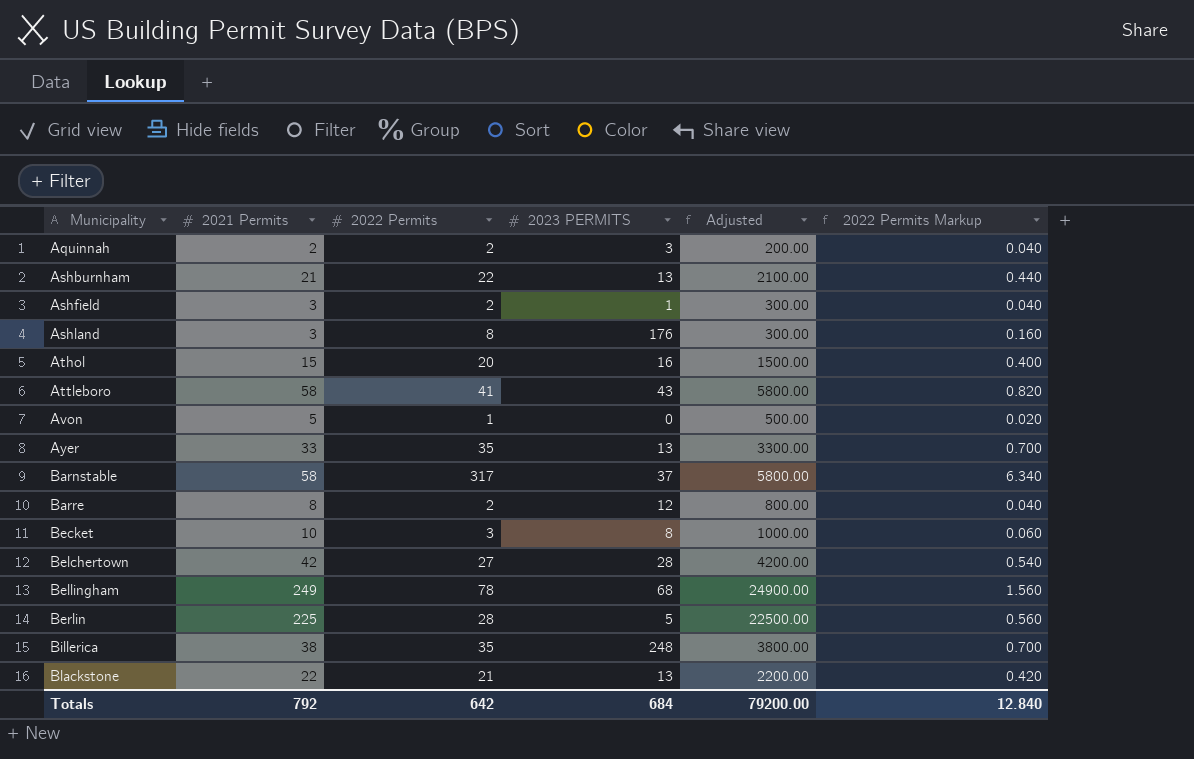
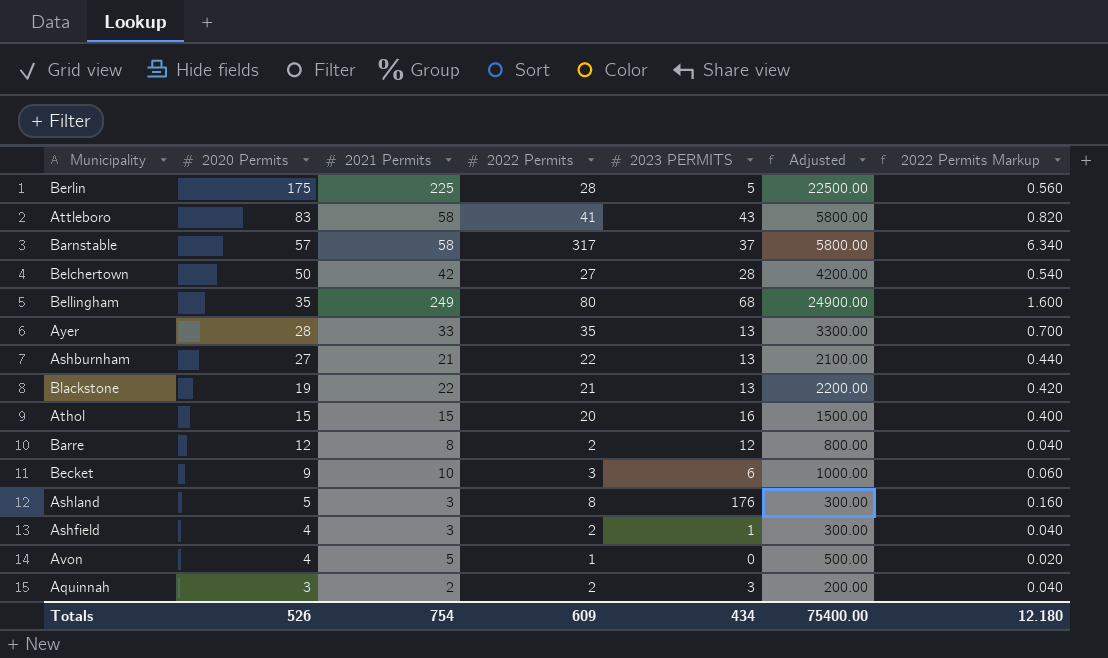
row order: Municipality ascending -> 2020 Permits descending
column 2020 Permits | position: none -> 2
row Billerica: 38 | 35 | 248 | 3800.00 | 0.700 -> none
Bellingham | 2022 Permits: 78 -> 80
Bellingham | 2022 Permits Markup: 1.560 -> 1.600
Becket | 2023 PERMITS: 8 -> 6
Totals | 2021 Permits: 792 -> 754
Totals | 2022 Permits: 642 -> 609
Totals | 2023 PERMITS: 684 -> 434
Totals | Adjusted: 79200.00 -> 75400.00
Totals | 2022 Permits Markup: 12.840 -> 12.180

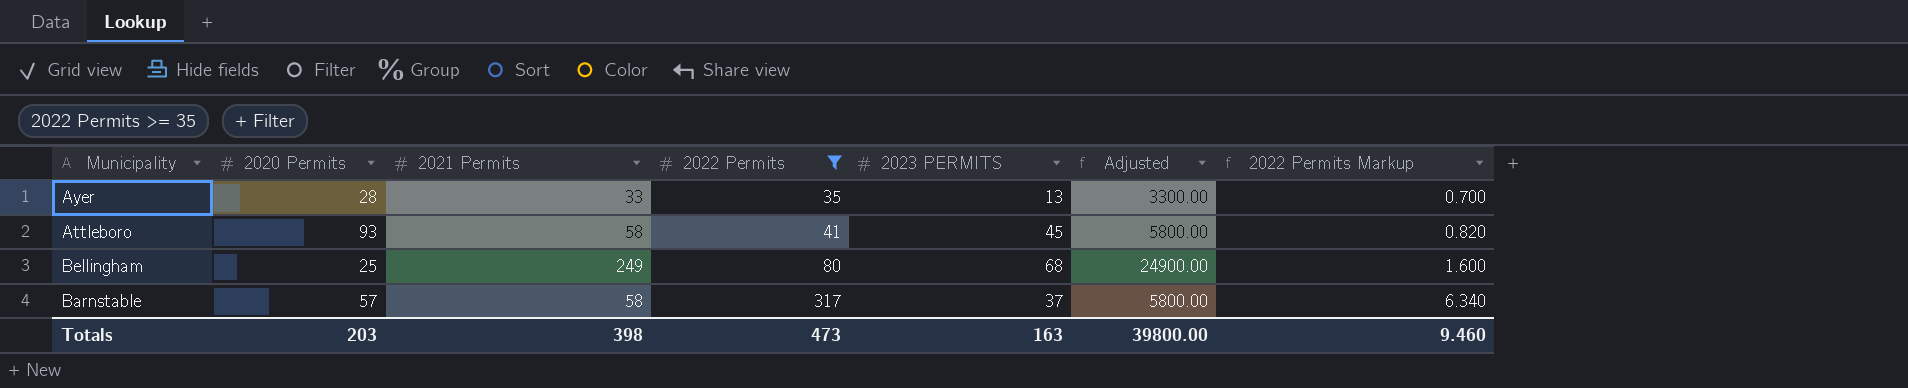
filter: none -> 2022 Permits >= 35
row order: 2020 Permits descending -> 2022 Permits ascending
Attleboro | 2020 Permits: 83 -> 93
Attleboro | 2023 PERMITS: 43 -> 45
Bellingham | 2020 Permits: 35 -> 25
Totals | 2020 Permits: 526 -> 203
Totals | 2021 Permits: 754 -> 398
Totals | 2022 Permits: 609 -> 473
Totals | 2023 PERMITS: 434 -> 163
Totals | Adjusted: 75400.00 -> 39800.00
Totals | 2022 Permits Markup: 12.180 -> 9.460

